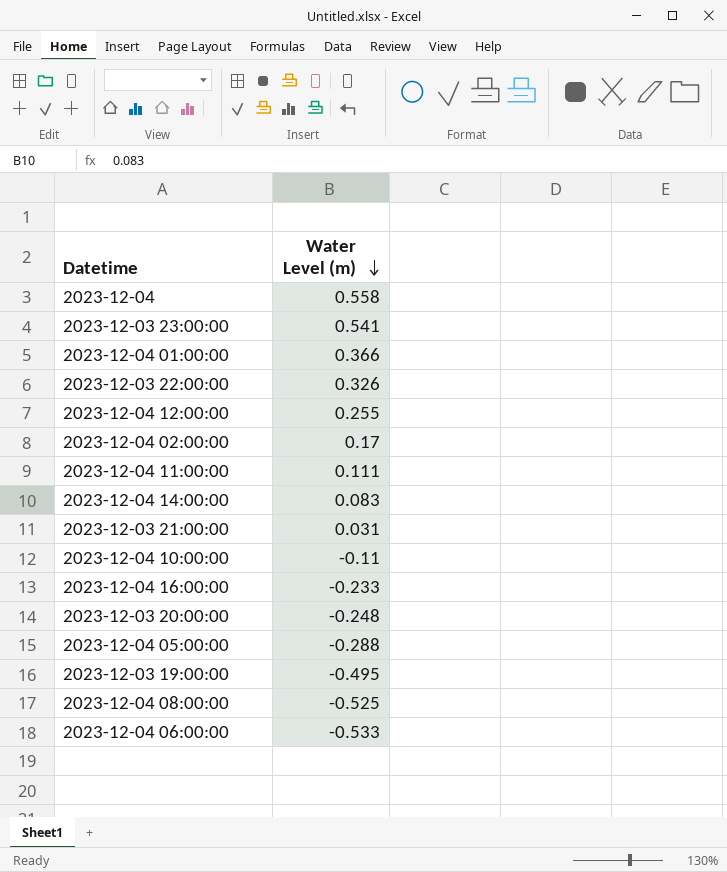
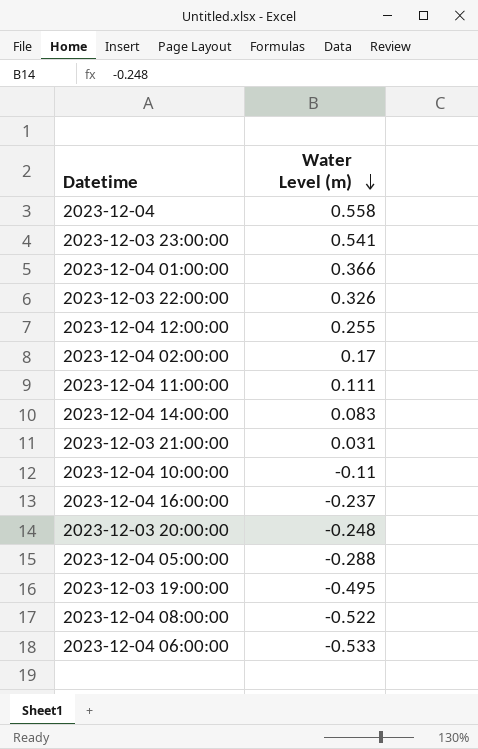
2023-12-04 16:00:00 | Water Level (m): -0.233 -> -0.237
2023-12-04 08:00:00 | Water Level (m): -0.525 -> -0.522

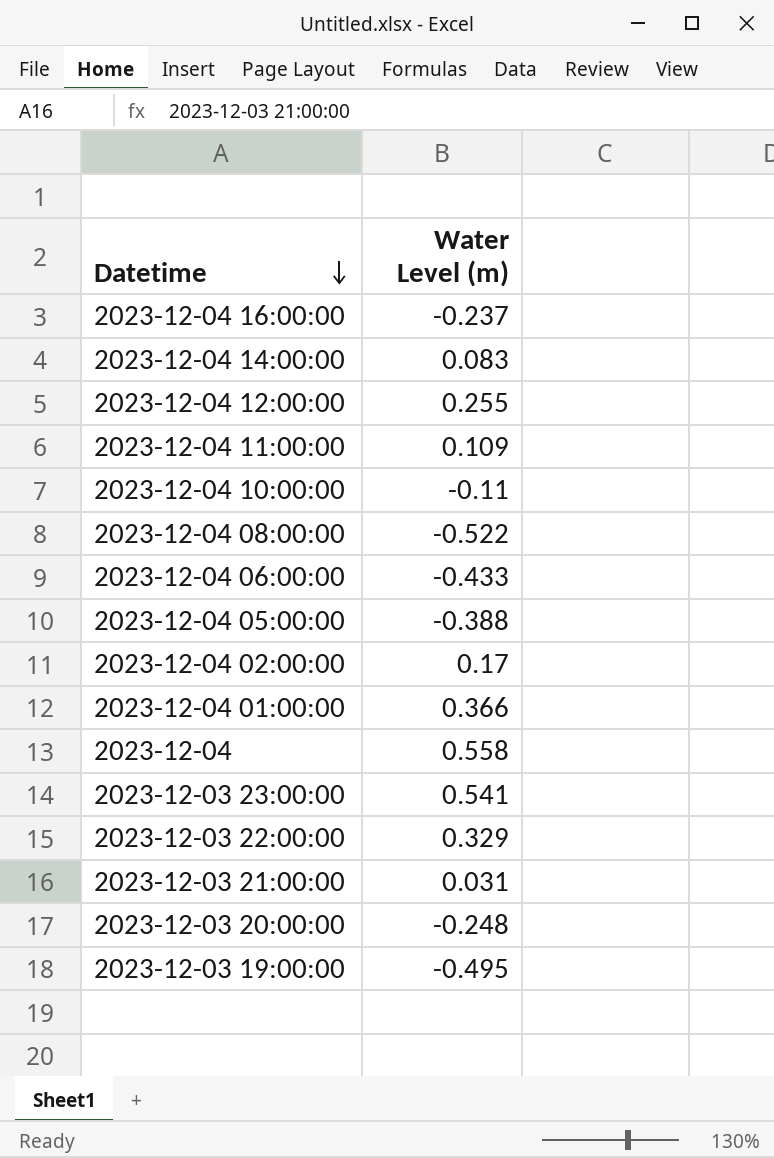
row order: Water Level (m) descending -> Datetime descending
2023-12-04 11:00:00 | Water Level (m): 0.111 -> 0.109
2023-12-04 06:00:00 | Water Level (m): -0.533 -> -0.433
2023-12-04 05:00:00 | Water Level (m): -0.288 -> -0.388
2023-12-03 22:00:00 | Water Level (m): 0.326 -> 0.329

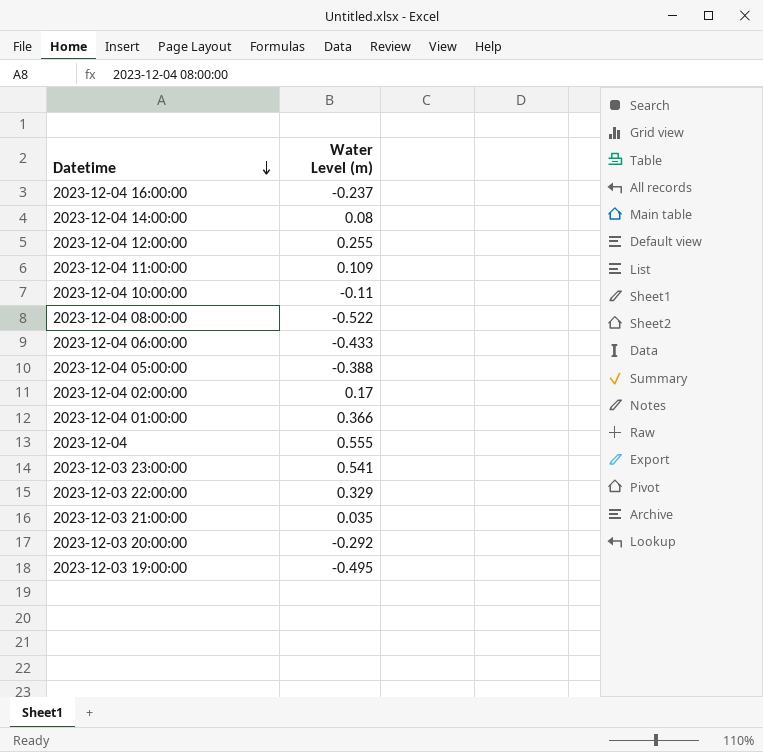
2023-12-04 14:00:00 | Water Level (m): 0.083 -> 0.08
2023-12-04 | Water Level (m): 0.558 -> 0.555
2023-12-03 21:00:00 | Water Level (m): 0.031 -> 0.035
2023-12-03 20:00:00 | Water Level (m): -0.248 -> -0.292

